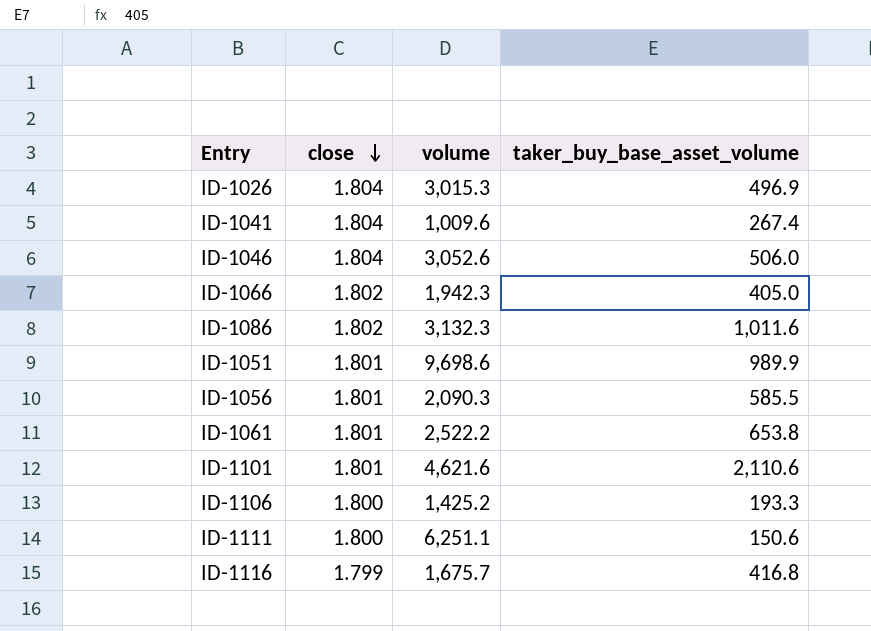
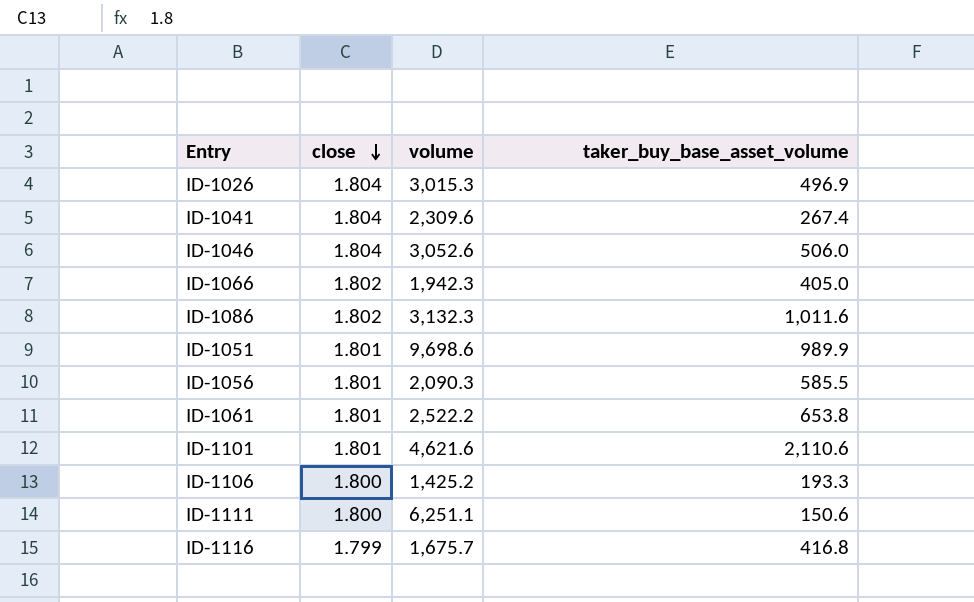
ID-1041 | volume: 1,009.6 -> 2,309.6

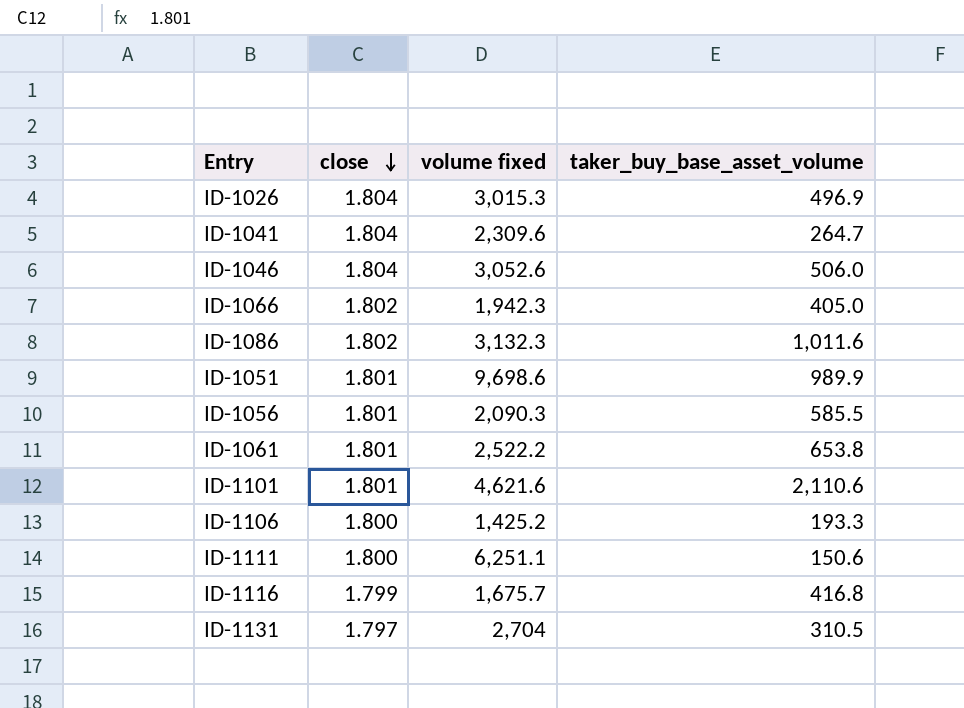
column name: volume -> volume fixed
ID-1041 | taker_buy_base_asset_volume: 267.4 -> 264.7
row ID-1131: none -> 1.797 | 2,704 | 310.5

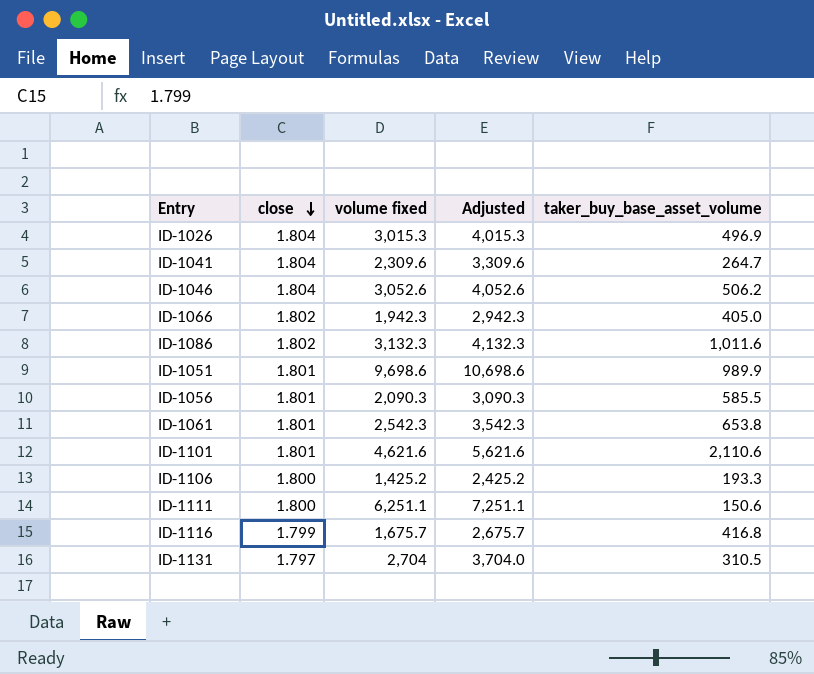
column Adjusted | formula: none -> [volume fixed] + 1000
ID-1046 | taker_buy_base_asset_volume: 506.0 -> 506.2
ID-1061 | volume fixed: 2,522.2 -> 2,542.3

